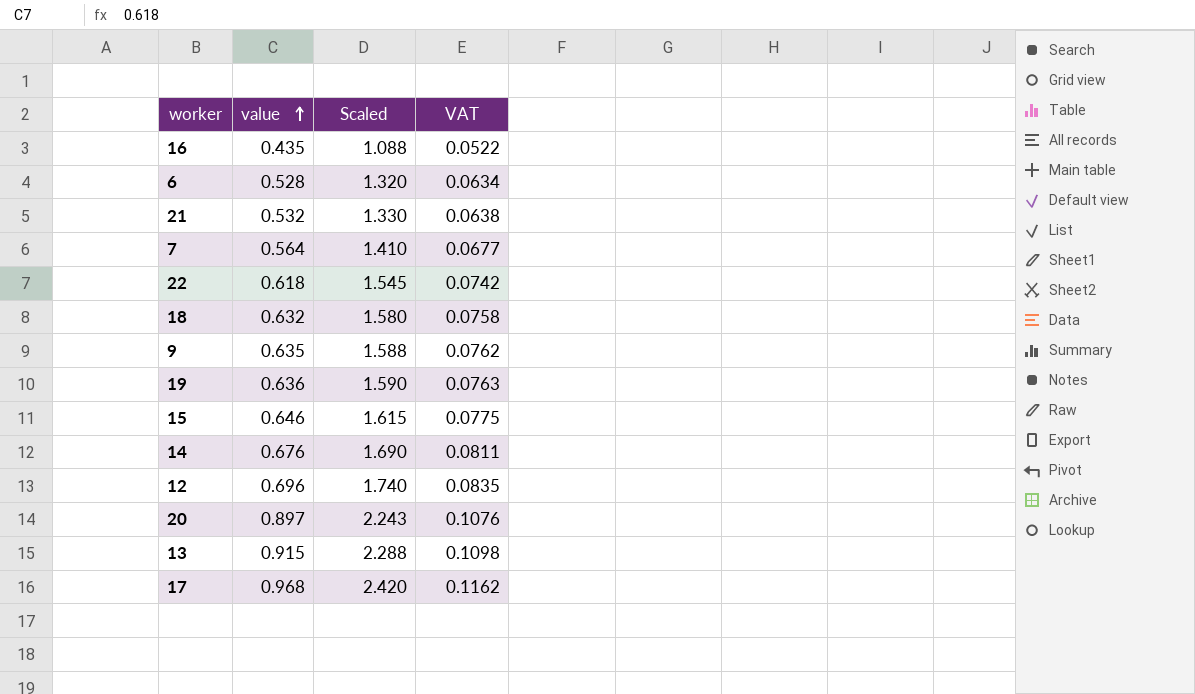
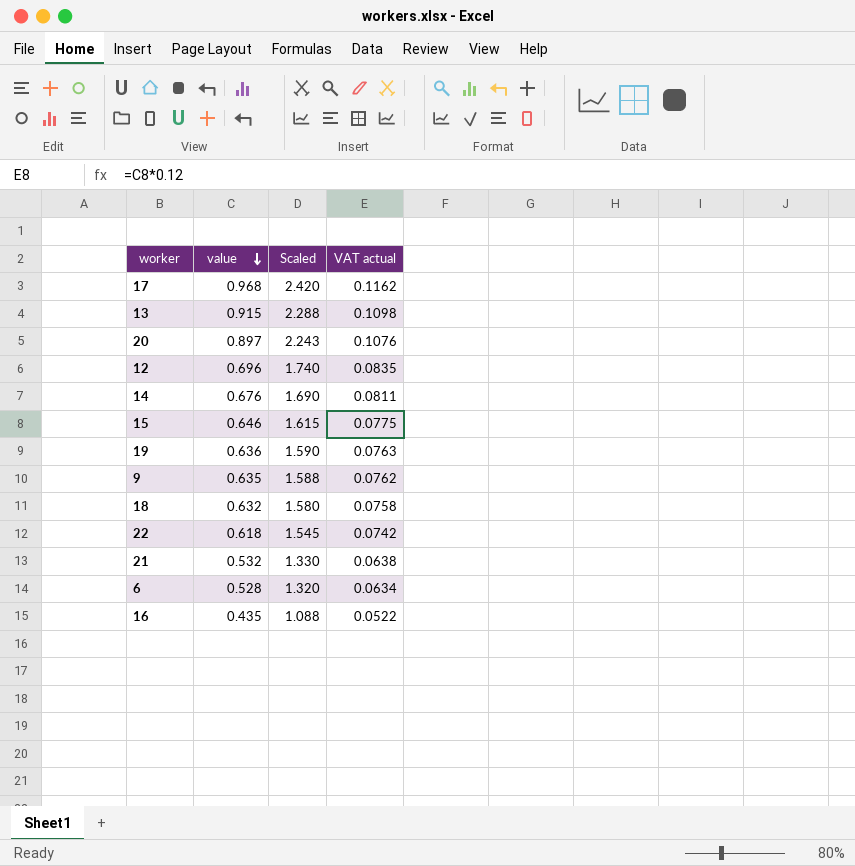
row order: value ascending -> value descending
column name: VAT -> VAT actual
row 7: 0.564 | 1.410 | 0.0677 -> none

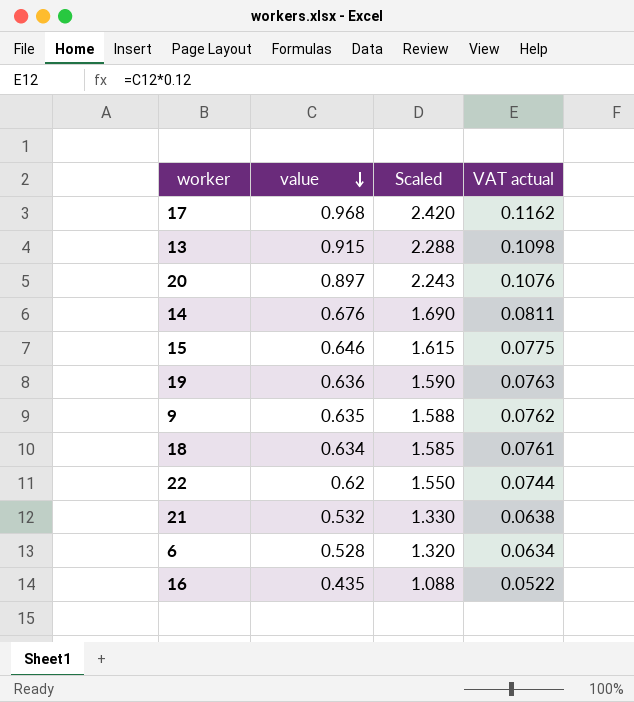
row 12: 0.696 | 1.740 | 0.0835 -> none
18 | value: 0.632 -> 0.634
18 | Scaled: 1.580 -> 1.585
18 | VAT actual: 0.0758 -> 0.0761
22 | value: 0.618 -> 0.62
22 | Scaled: 1.545 -> 1.550
22 | VAT actual: 0.0742 -> 0.0744

